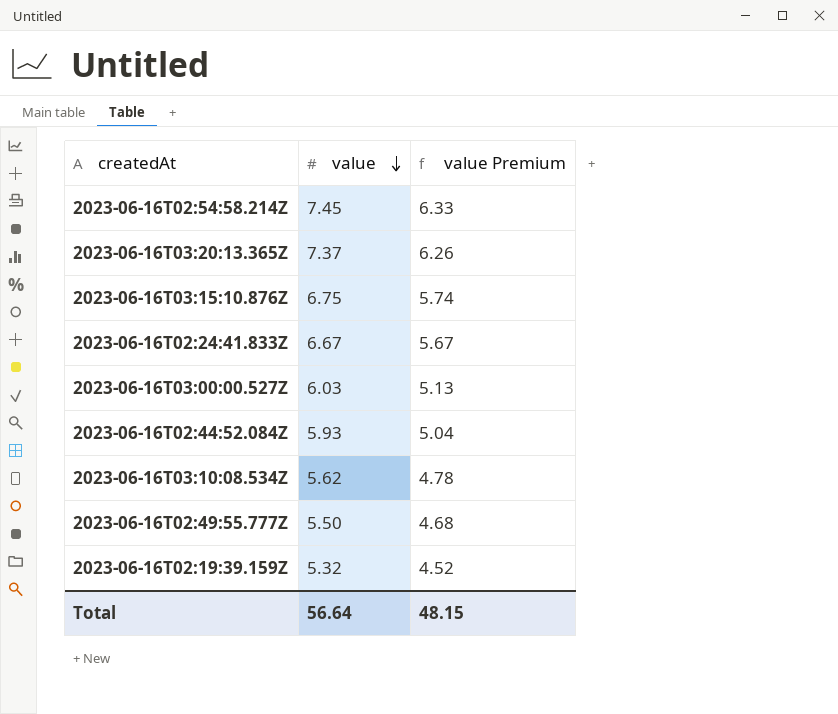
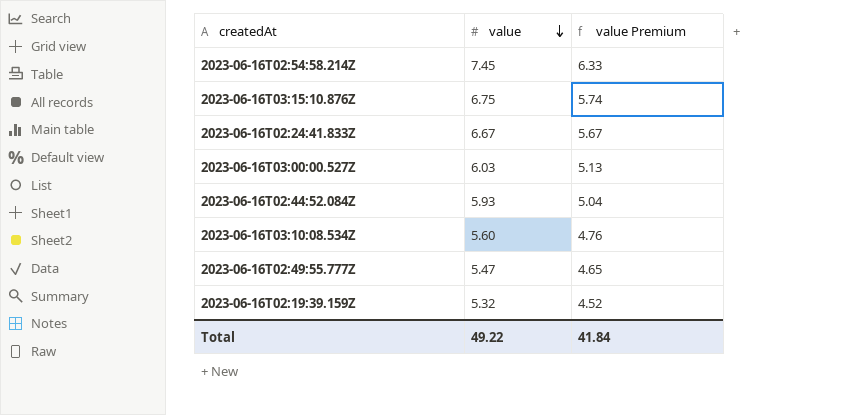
row 2023-06-16T03:20:13.365Z: 7.37 | 6.26 -> none
2023-06-16T03:10:08.534Z | value: 5.62 -> 5.60
2023-06-16T03:10:08.534Z | value Premium: 4.78 -> 4.76
2023-06-16T02:49:55.777Z | value: 5.50 -> 5.47
2023-06-16T02:49:55.777Z | value Premium: 4.68 -> 4.65
Total | value: 56.64 -> 49.22
Total | value Premium: 48.15 -> 41.84

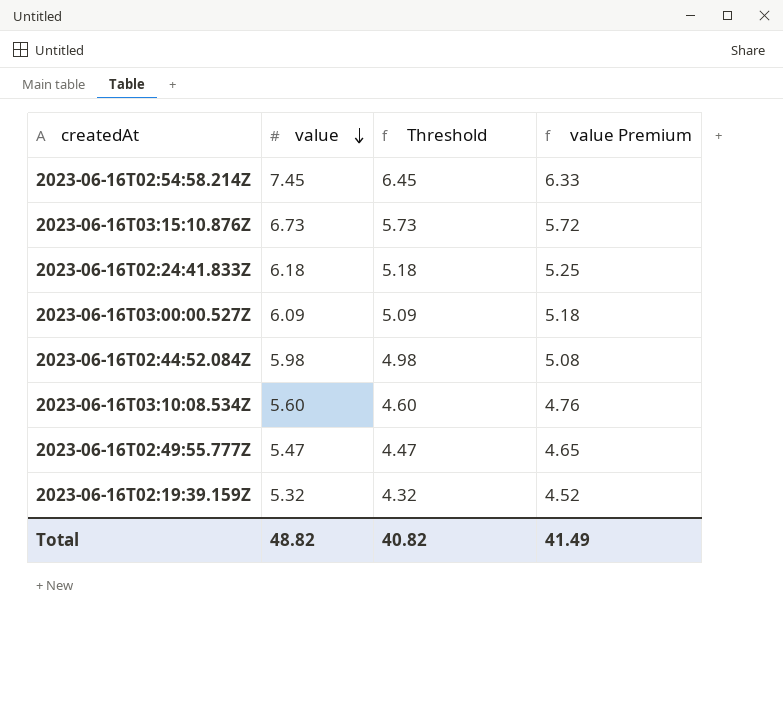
column Threshold | formula: none -> [value] - 1
2023-06-16T03:15:10.876Z | value: 6.75 -> 6.73
2023-06-16T03:15:10.876Z | value Premium: 5.74 -> 5.72
2023-06-16T02:24:41.833Z | value: 6.67 -> 6.18
2023-06-16T02:24:41.833Z | value Premium: 5.67 -> 5.25
2023-06-16T03:00:00.527Z | value: 6.03 -> 6.09
2023-06-16T03:00:00.527Z | value Premium: 5.13 -> 5.18
2023-06-16T02:44:52.084Z | value: 5.93 -> 5.98
2023-06-16T02:44:52.084Z | value Premium: 5.04 -> 5.08
Total | value: 49.22 -> 48.82
Total | value Premium: 41.84 -> 41.49

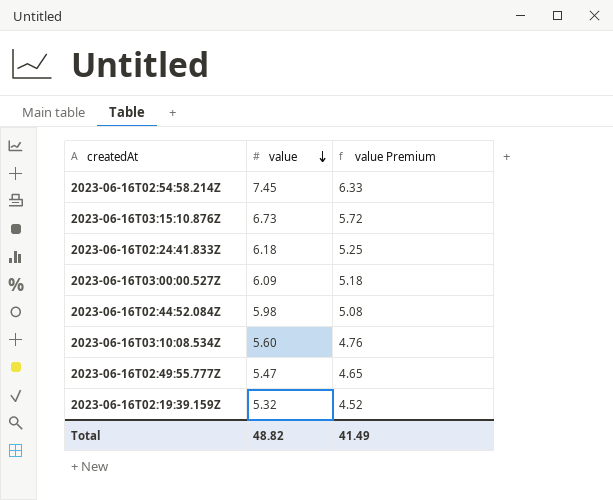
column Threshold | formula: [value] - 1 -> none

